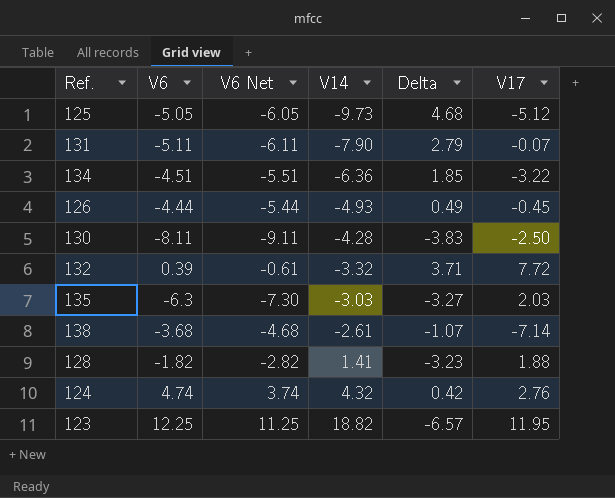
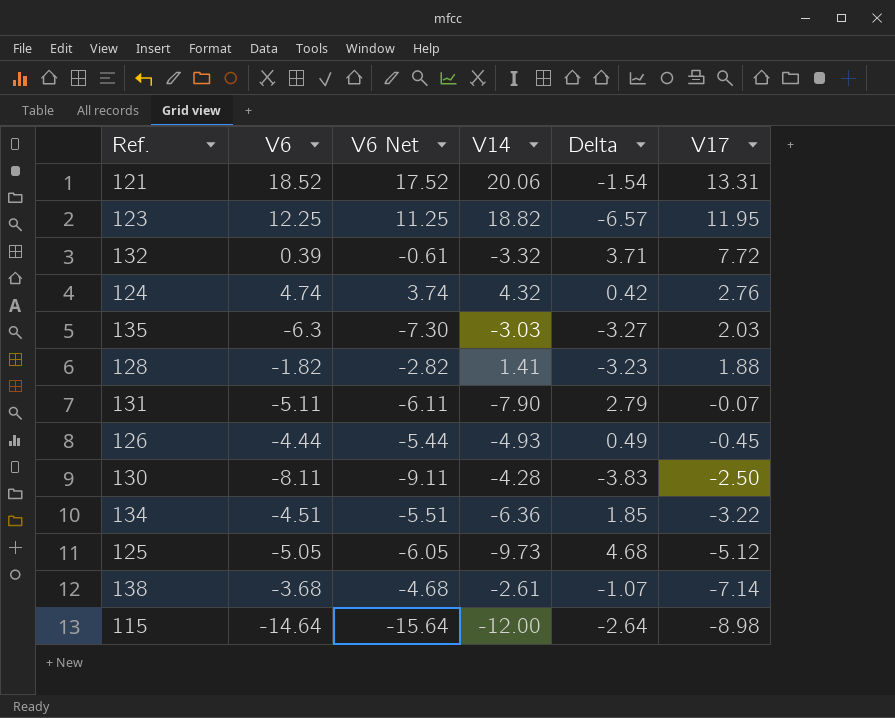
row order: V14 ascending -> V17 descending
row 121: none -> 18.52 | 17.52 | 20.06 | -1.54 | 13.31
row 115: none -> -14.64 | -15.64 | -12.00 | -2.64 | -8.98

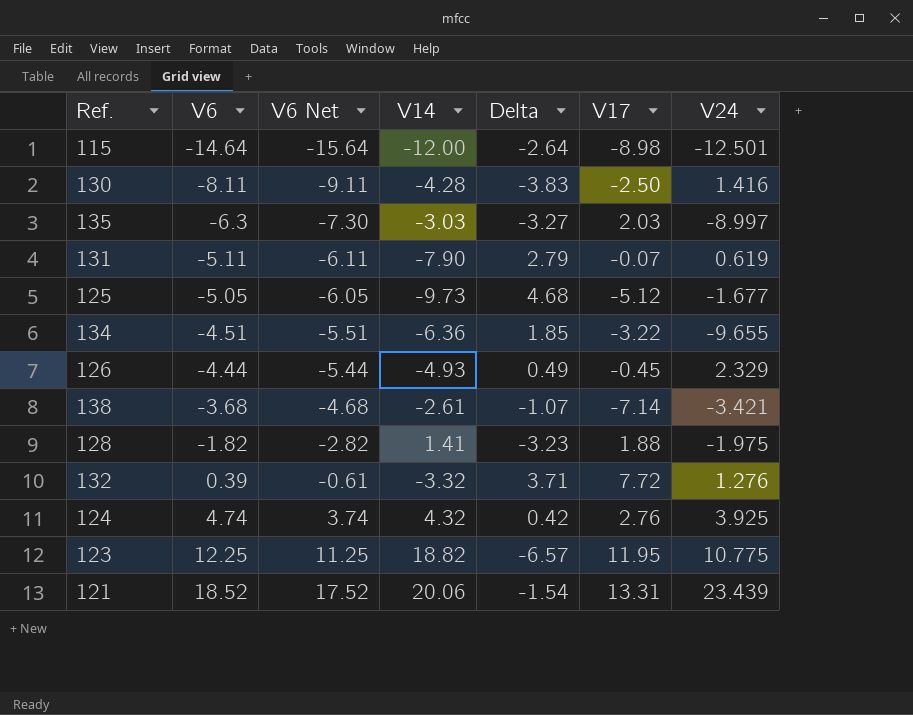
row order: V17 descending -> V6 ascending
column V24 | position: none -> 7

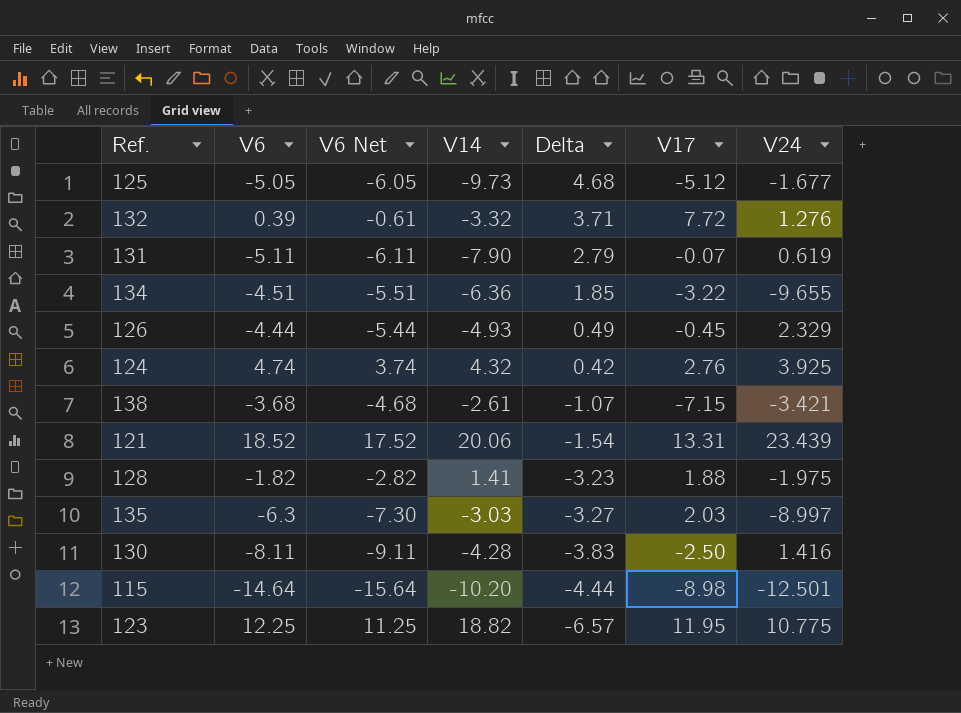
row order: V6 ascending -> Delta descending
138 | V17: -7.14 -> -7.15
115 | V14: -12.00 -> -10.20
115 | Delta: -2.64 -> -4.44

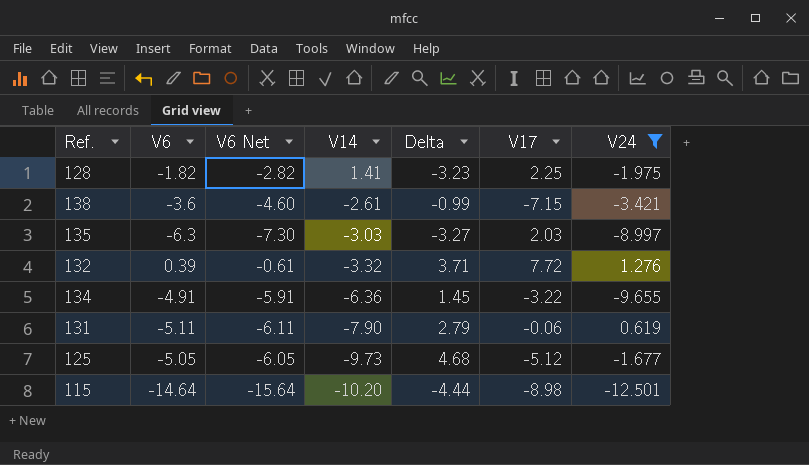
filter: none -> V24 <= 1.276
row order: Delta descending -> V14 descending
128 | V17: 1.88 -> 2.25
138 | V6: -3.68 -> -3.6
138 | V6 Net: -4.68 -> -4.60
138 | Delta: -1.07 -> -0.99
134 | V6: -4.51 -> -4.91
134 | V6 Net: -5.51 -> -5.91
134 | Delta: 1.85 -> 1.45
131 | V17: -0.07 -> -0.06

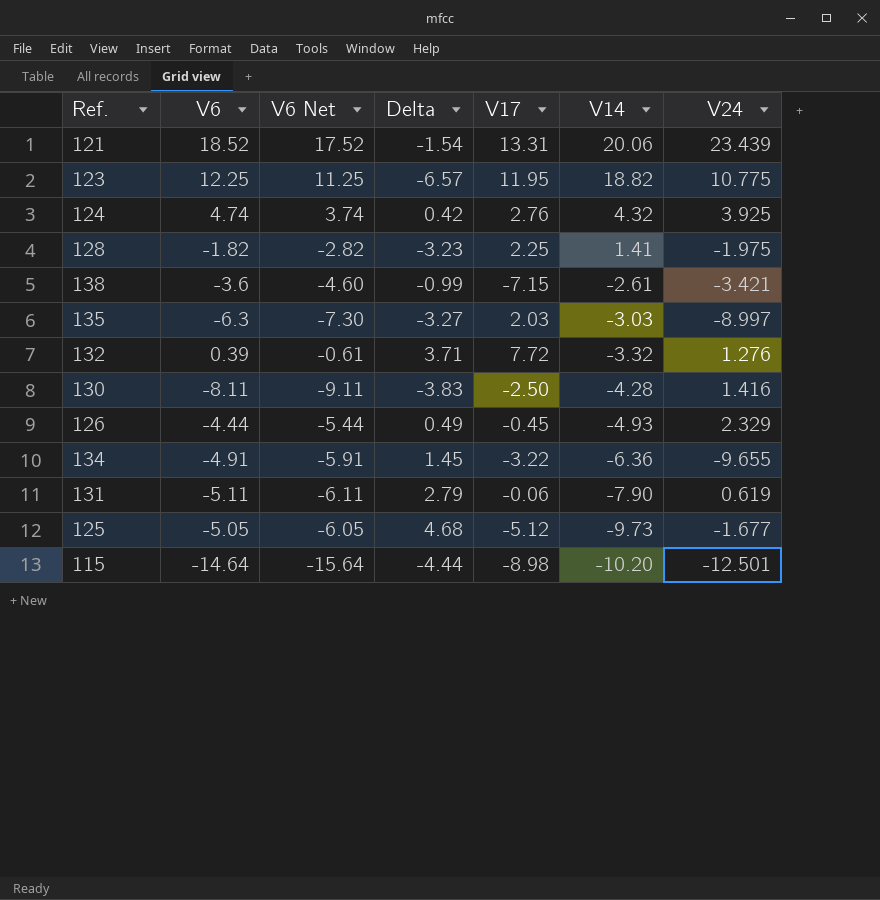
filter: V24 <= 1.276 -> none
column V14 | position: 4 -> 6

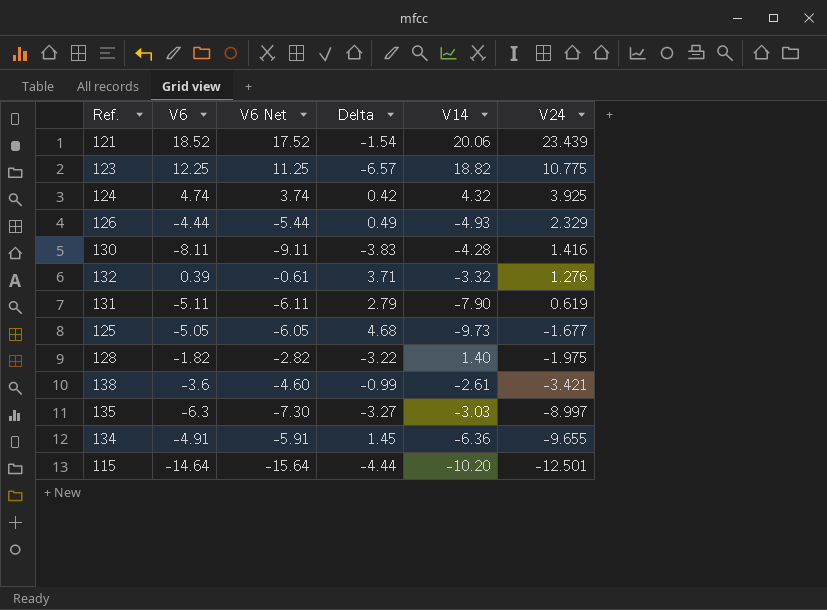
row order: V14 descending -> V24 descending
column V17 | position: 5 -> none
128 | Delta: -3.23 -> -3.22
128 | V14: 1.41 -> 1.40

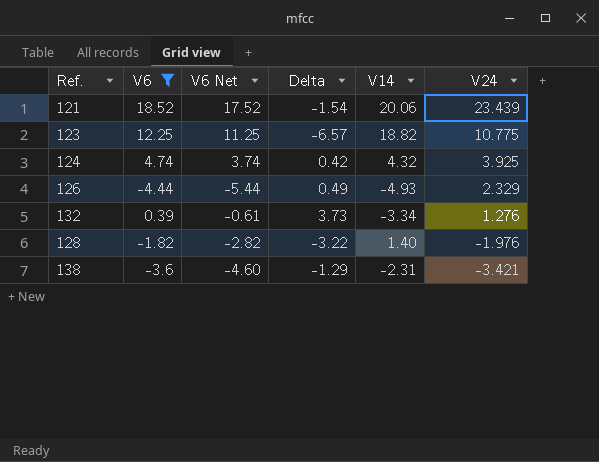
filter: none -> V6 >= -4.44
132 | Delta: 3.71 -> 3.73
132 | V14: -3.32 -> -3.34
128 | V24: -1.975 -> -1.976
138 | Delta: -0.99 -> -1.29
138 | V14: -2.61 -> -2.31

